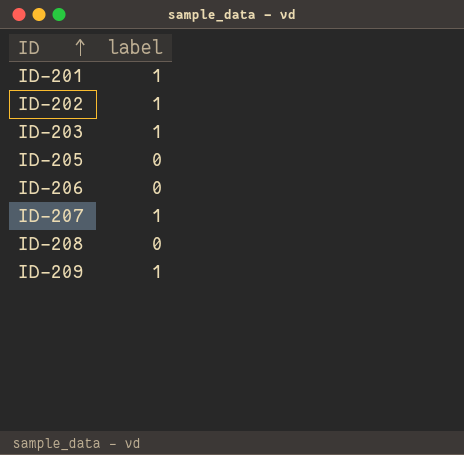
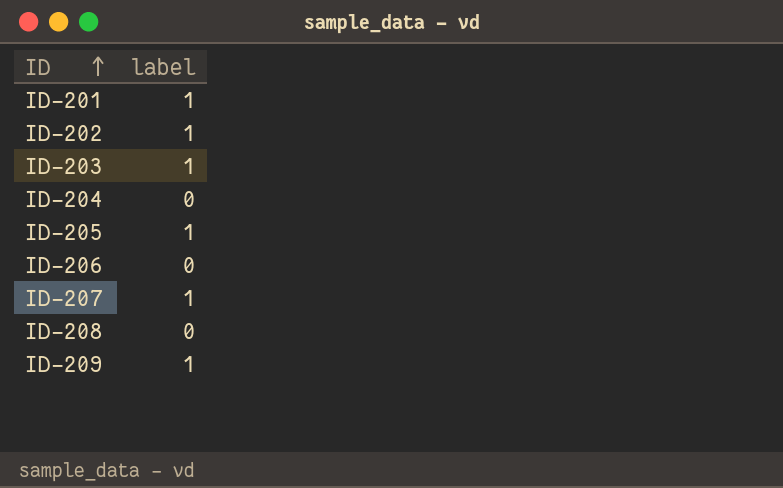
row ID-204: none -> 0
ID-205 | label: 0 -> 1

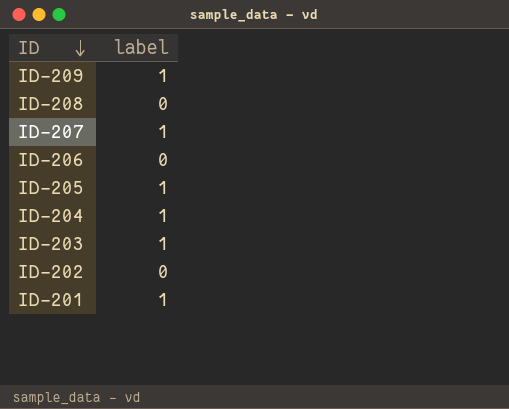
row order: ID ascending -> ID descending
ID-204 | label: 0 -> 1
ID-202 | label: 1 -> 0

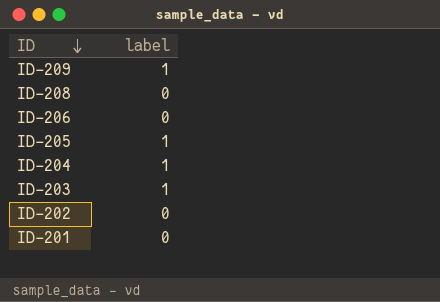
row ID-207: 1 -> none
ID-201 | label: 1 -> 0

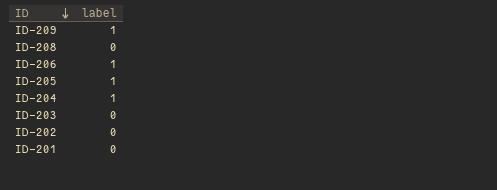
ID-206 | label: 0 -> 1
ID-203 | label: 1 -> 0

